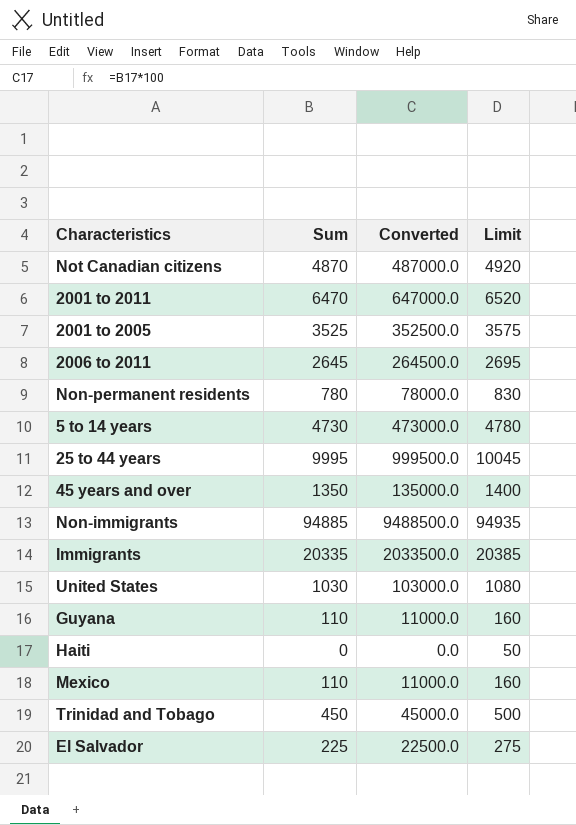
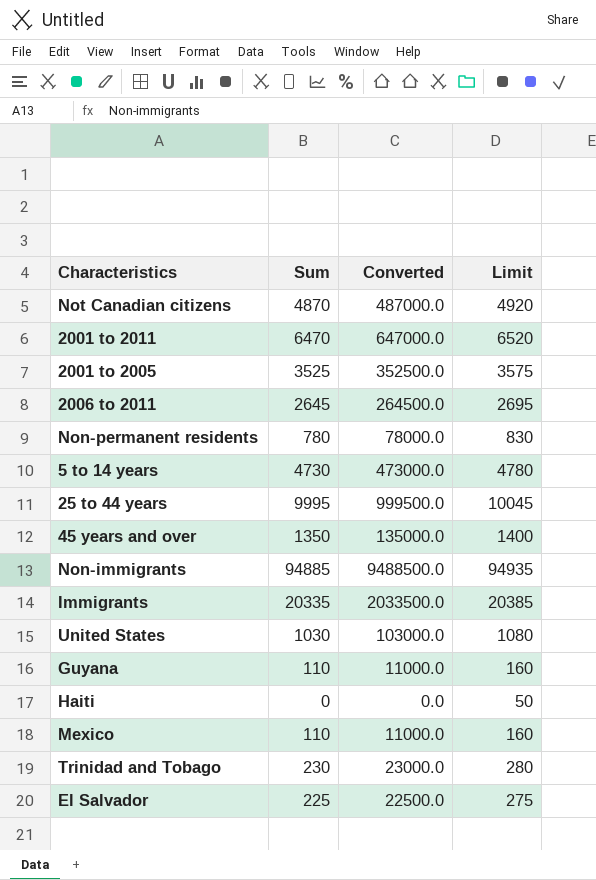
Trinidad and Tobago | Sum: 450 -> 230
Trinidad and Tobago | Converted: 45000.0 -> 23000.0
Trinidad and Tobago | Limit: 500 -> 280

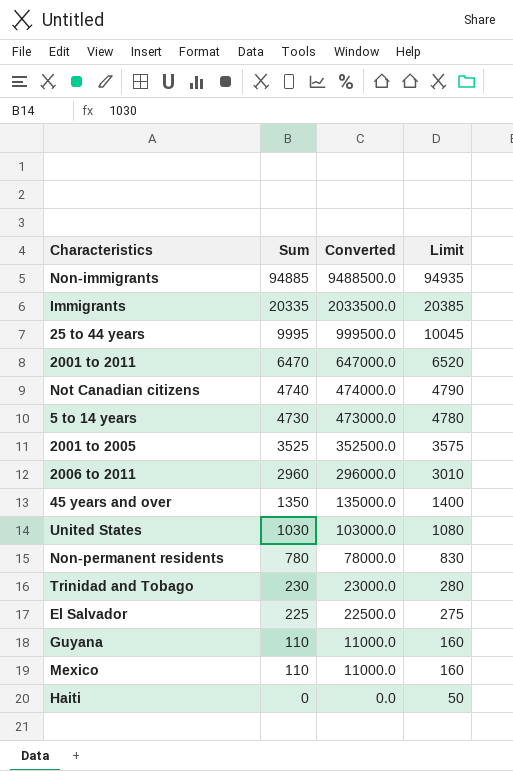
row order: none -> Sum descending
Not Canadian citizens | Sum: 4870 -> 4740
Not Canadian citizens | Converted: 487000.0 -> 474000.0
Not Canadian citizens | Limit: 4920 -> 4790
2006 to 2011 | Sum: 2645 -> 2960
2006 to 2011 | Converted: 264500.0 -> 296000.0
2006 to 2011 | Limit: 2695 -> 3010

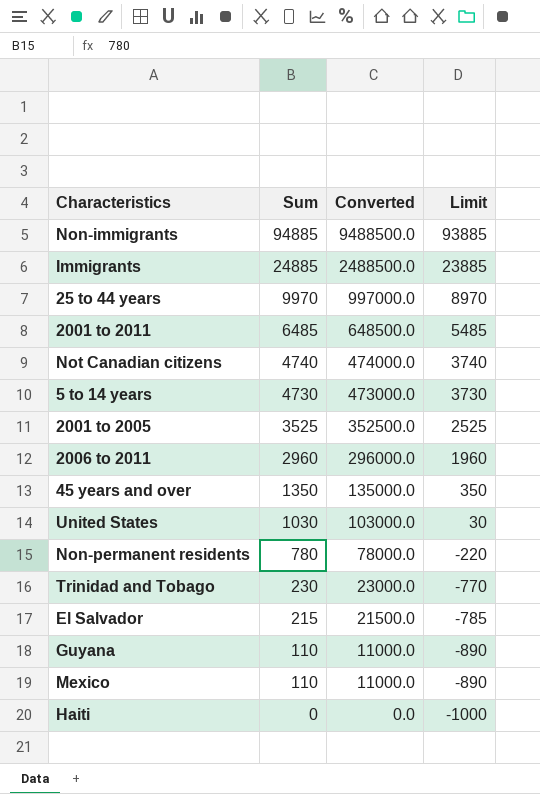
column Limit | formula: [Sum] + 50 -> [Sum] - 1000
Immigrants | Sum: 20335 -> 24885
Immigrants | Converted: 2033500.0 -> 2488500.0
25 to 44 years | Sum: 9995 -> 9970
25 to 44 years | Converted: 999500.0 -> 997000.0
2001 to 2011 | Sum: 6470 -> 6485
2001 to 2011 | Converted: 647000.0 -> 648500.0
El Salvador | Sum: 225 -> 215
El Salvador | Converted: 22500.0 -> 21500.0

